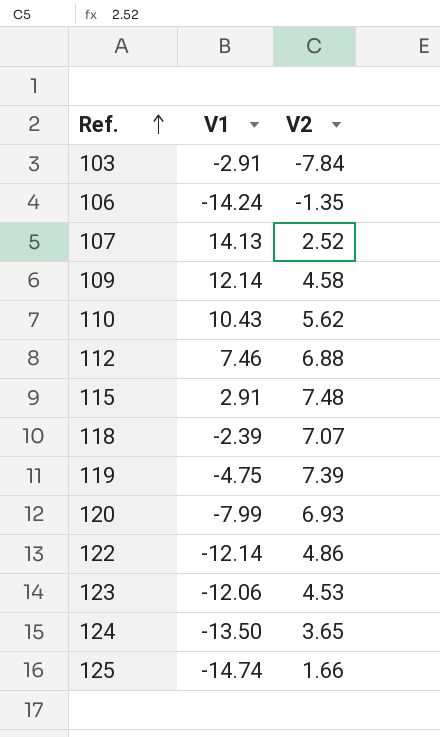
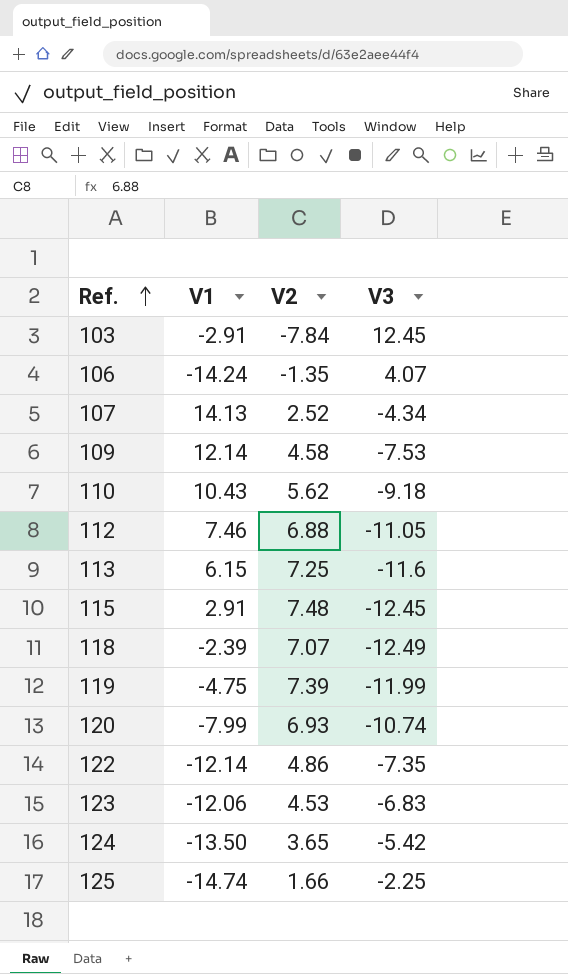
column V3 | position: none -> 4
row 113: none -> 6.15 | 7.25 | -11.6

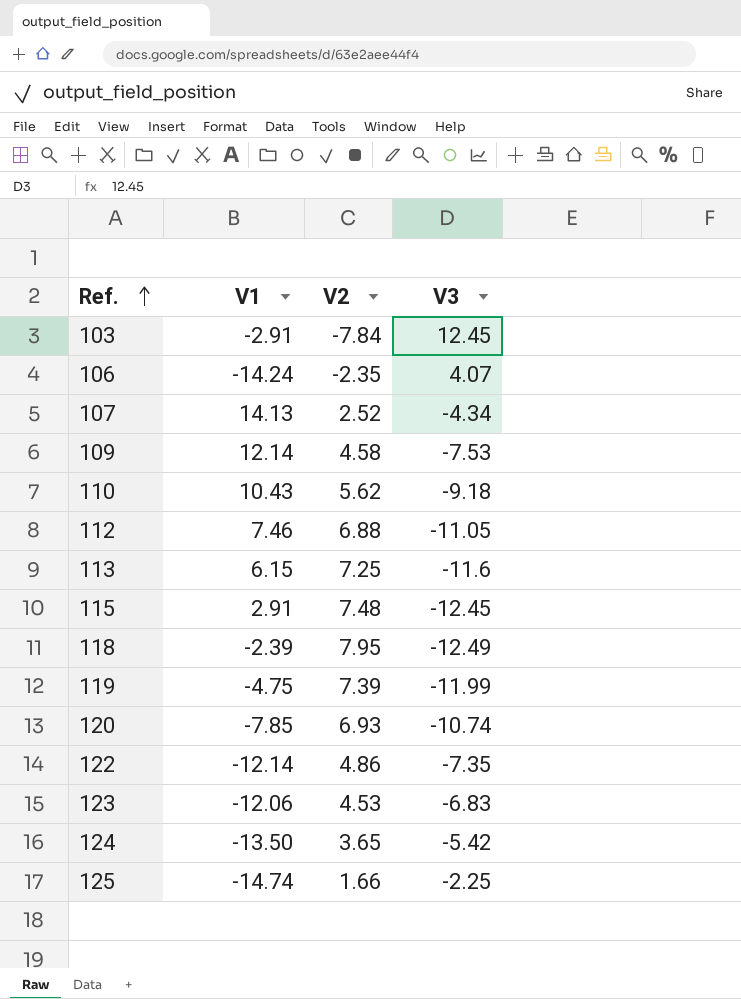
106 | V2: -1.35 -> -2.35
118 | V2: 7.07 -> 7.95
120 | V1: -7.99 -> -7.85

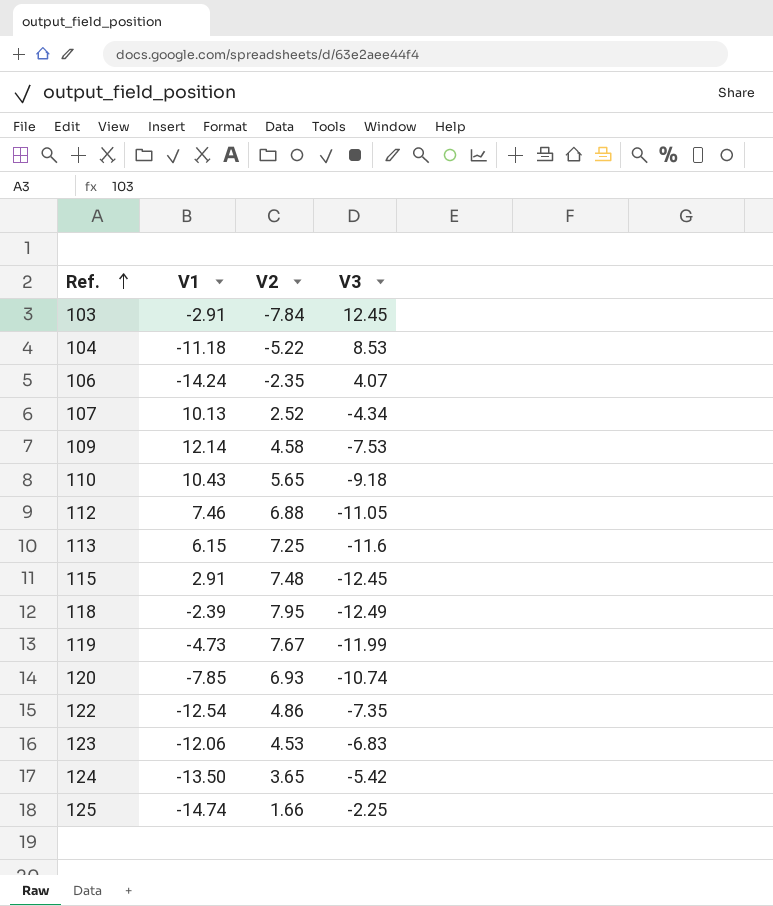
row 104: none -> -11.18 | -5.22 | 8.53
107 | V1: 14.13 -> 10.13
110 | V2: 5.62 -> 5.65
119 | V1: -4.75 -> -4.73
119 | V2: 7.39 -> 7.67
122 | V1: -12.14 -> -12.54

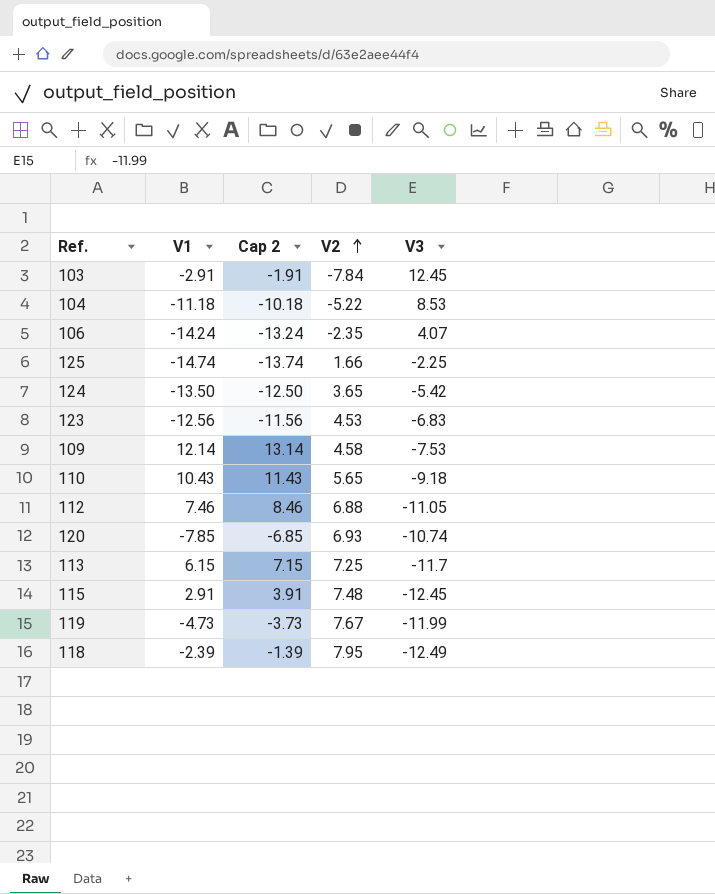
row order: Ref. ascending -> V2 ascending
column Cap 2 | formula: none -> [V1] + 1
row 107: 10.13 | 2.52 | -4.34 -> none
row 122: -12.54 | 4.86 | -7.35 -> none
123 | V1: -12.06 -> -12.56
113 | V3: -11.6 -> -11.7

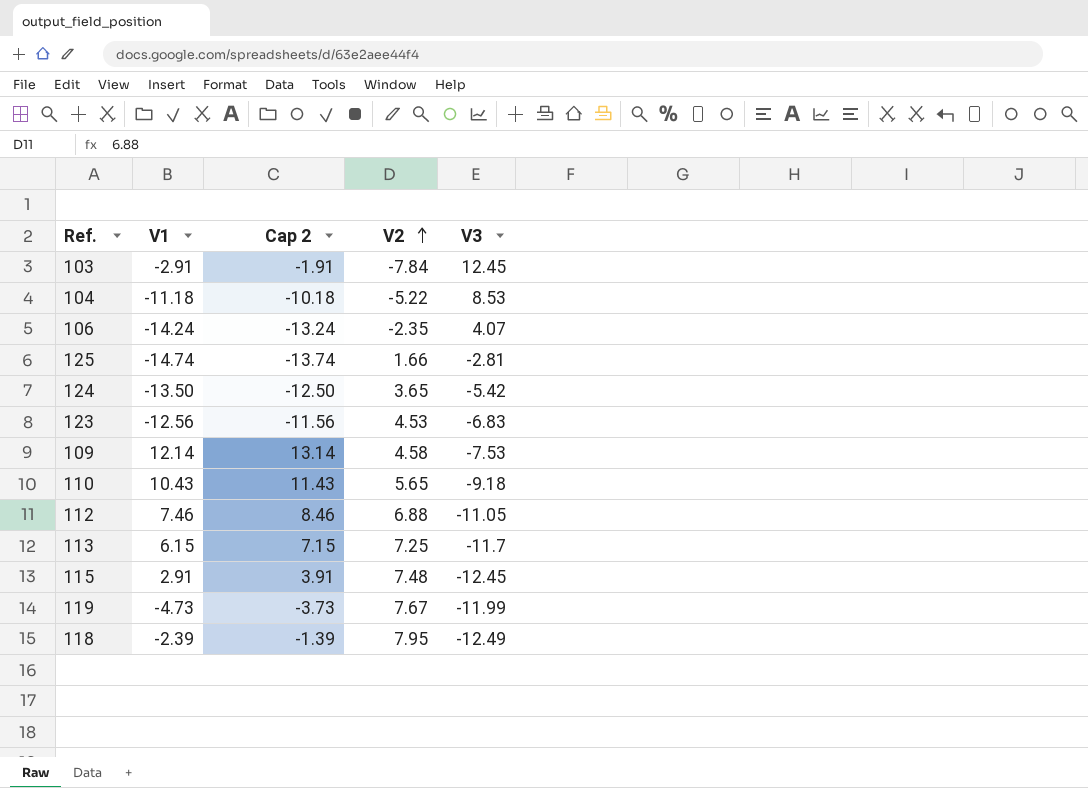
row 120: -7.85 | -6.85 | 6.93 | -10.74 -> none
125 | V3: -2.25 -> -2.81

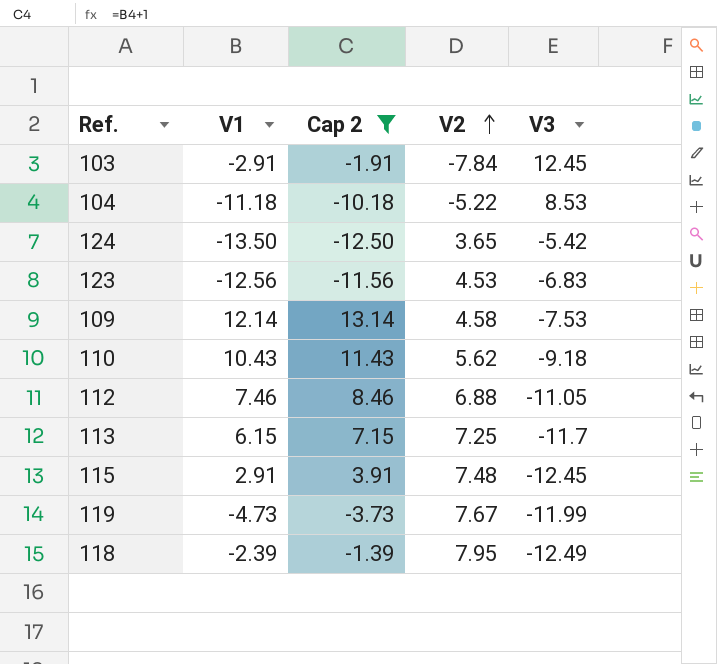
filter: none -> Cap 2 >= -12.50
110 | V2: 5.65 -> 5.62

